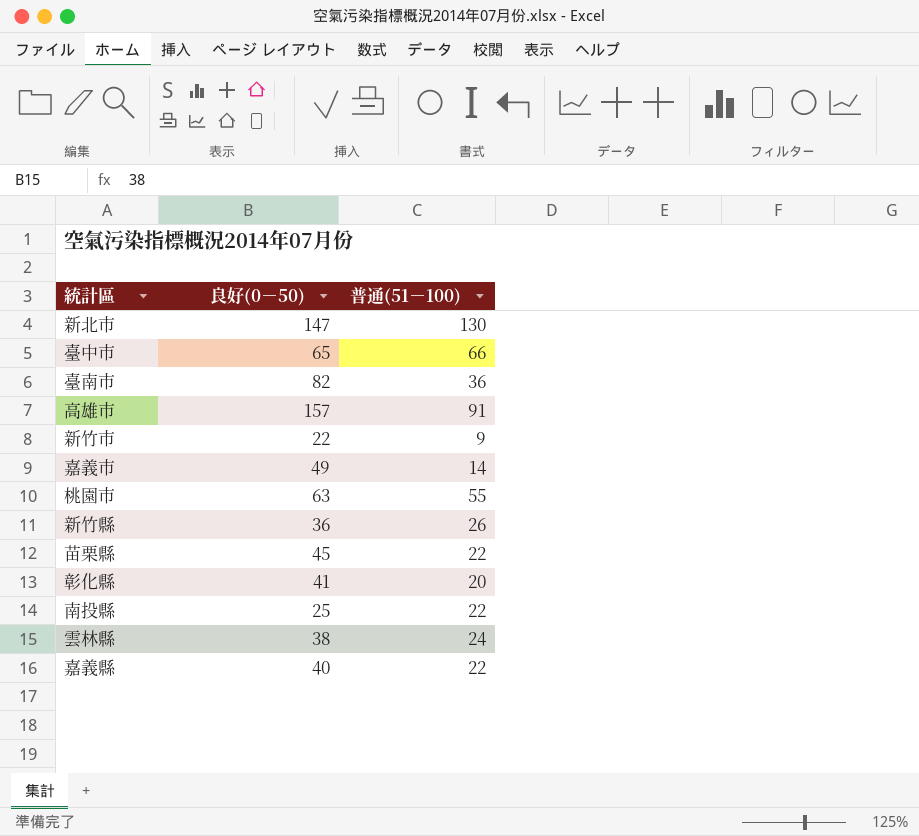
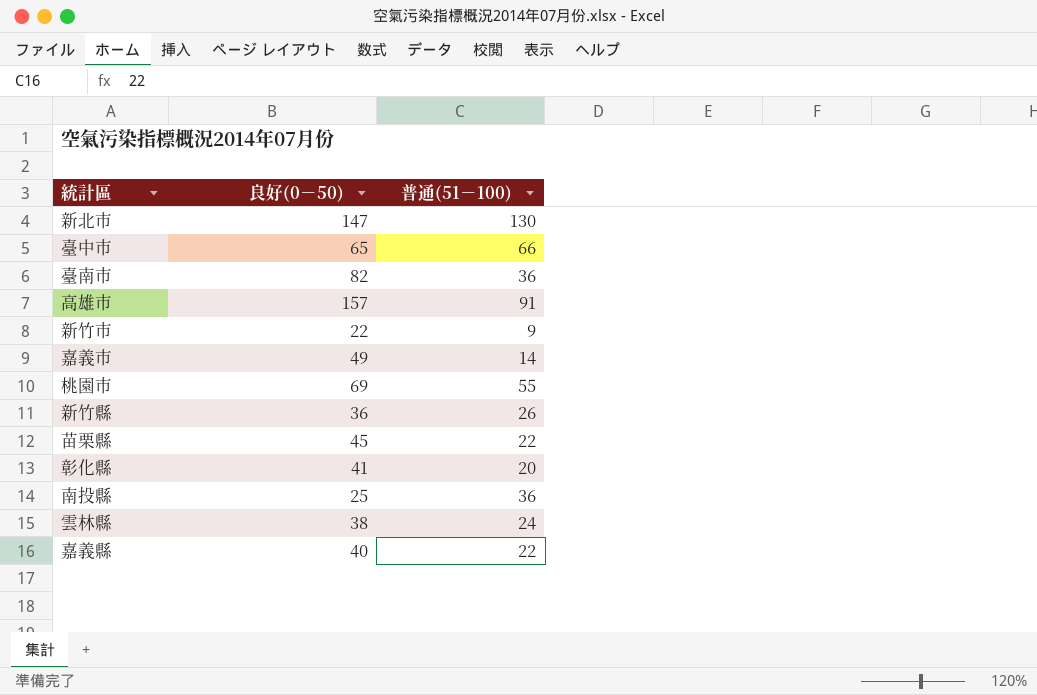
桃園市 | 良好(0－50): 63 -> 69
南投縣 | 普通(51－100): 22 -> 36

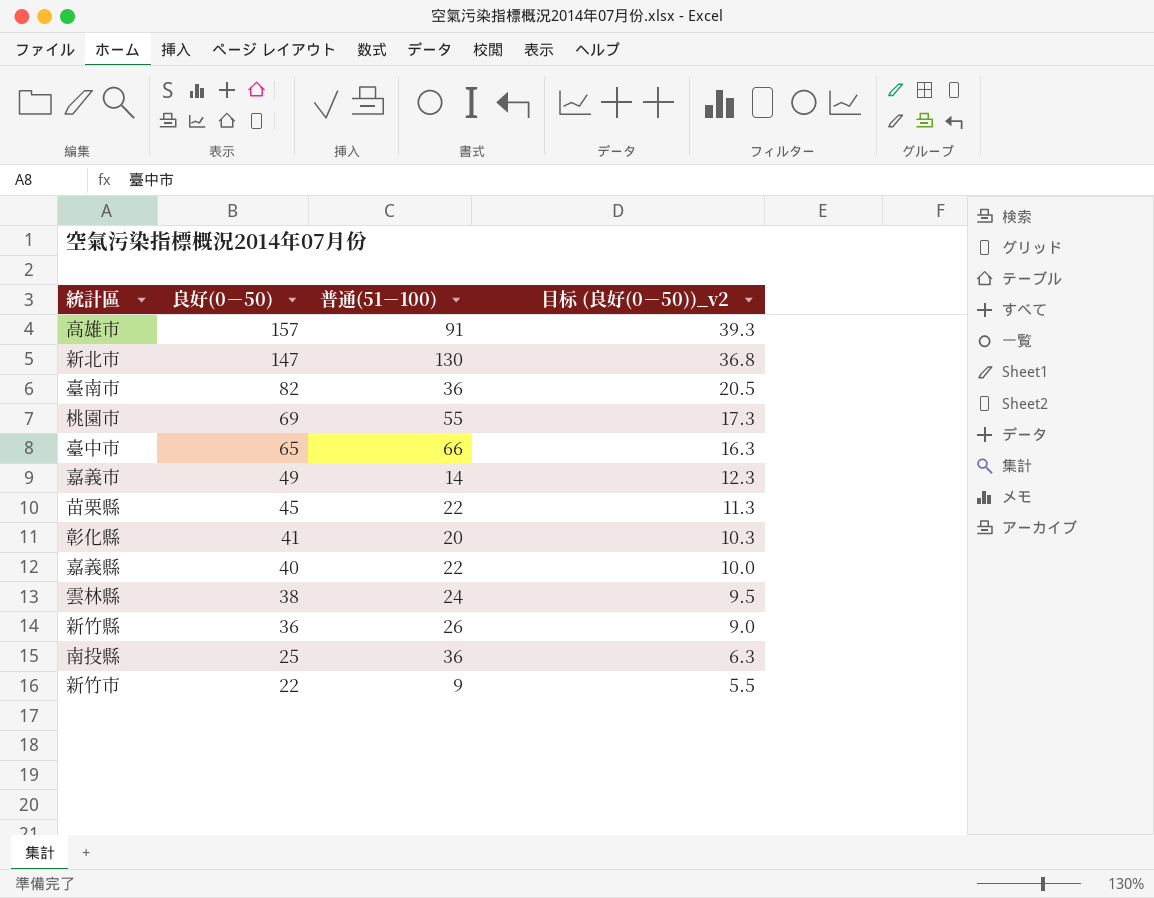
row order: none -> 良好(0－50) descending
column 目标 (良好(0－50))_v2 | formula: none -> [良好(0－50)] * 0.25

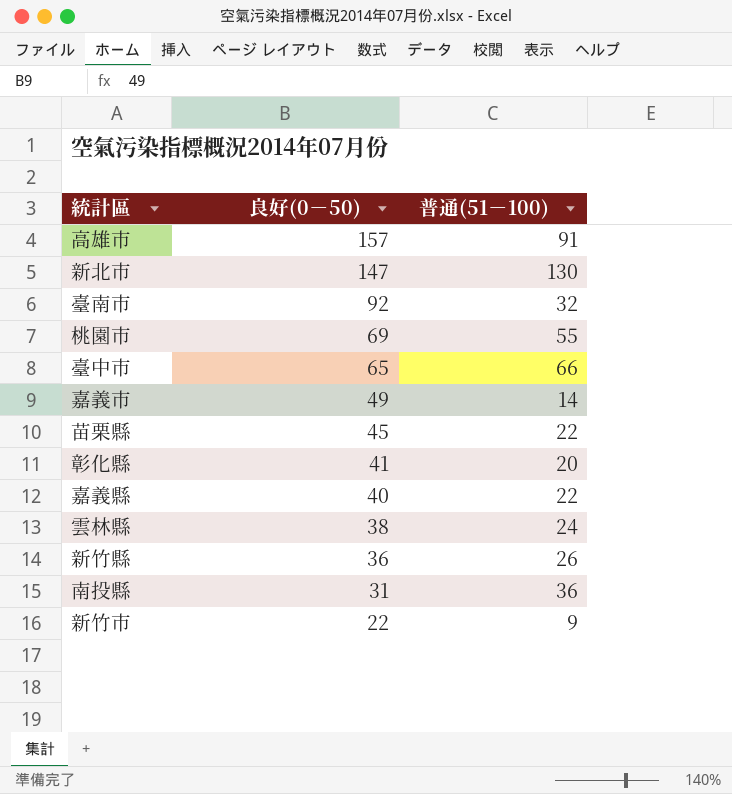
column 目标 (良好(0－50))_v2 | formula: [良好(0－50)] * 0.25 -> none
臺南市 | 良好(0－50): 82 -> 92
臺南市 | 普通(51－100): 36 -> 32
南投縣 | 良好(0－50): 25 -> 31

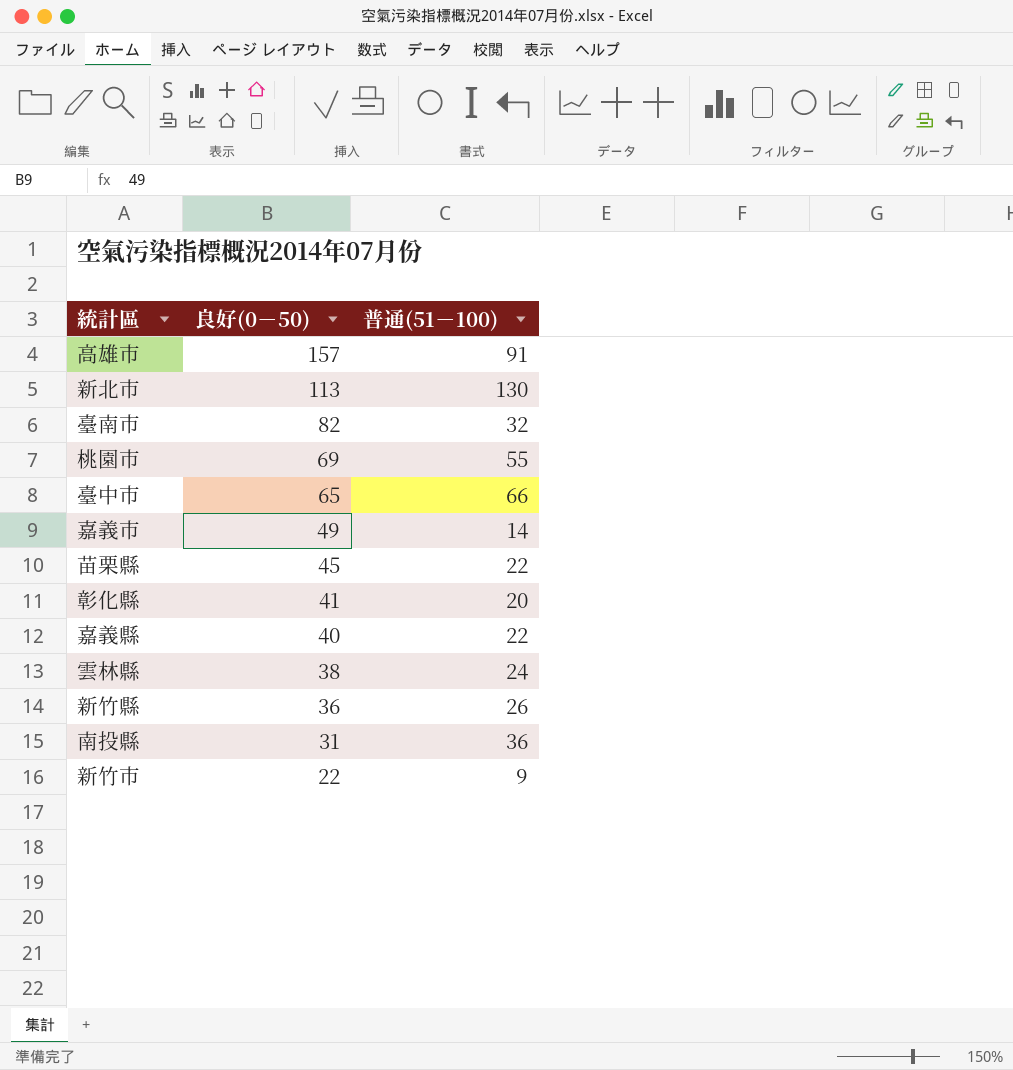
新北市 | 良好(0－50): 147 -> 113
臺南市 | 良好(0－50): 92 -> 82

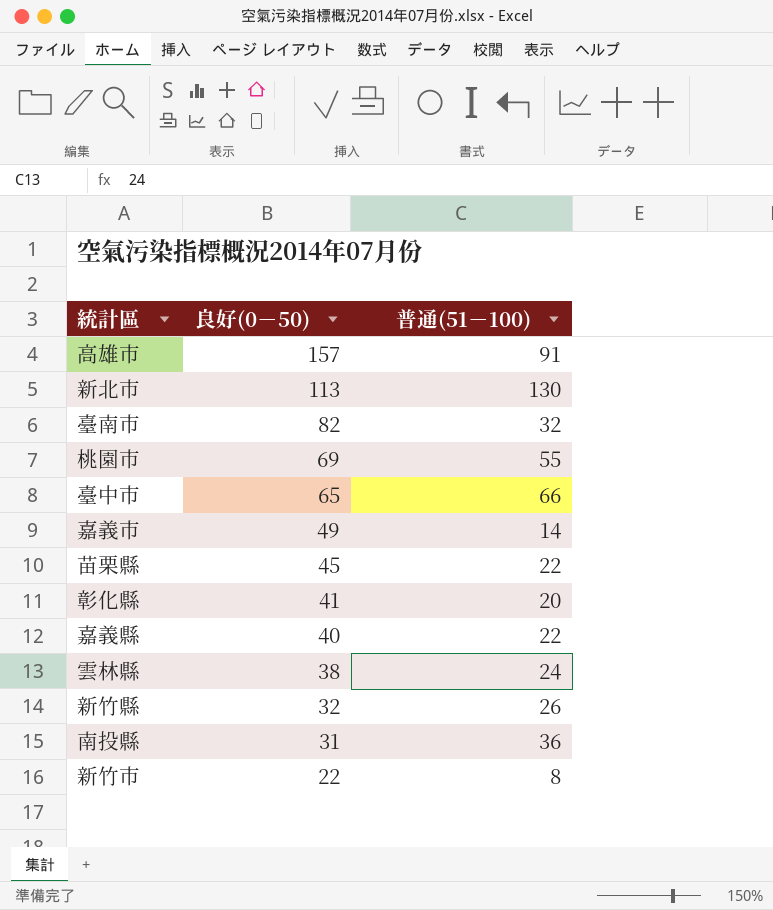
新竹縣 | 良好(0－50): 36 -> 32
新竹市 | 普通(51－100): 9 -> 8

